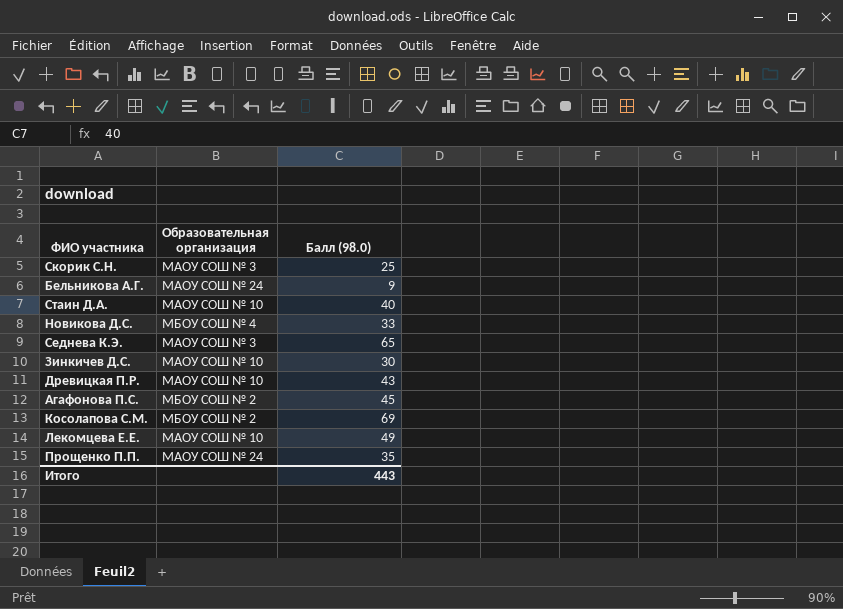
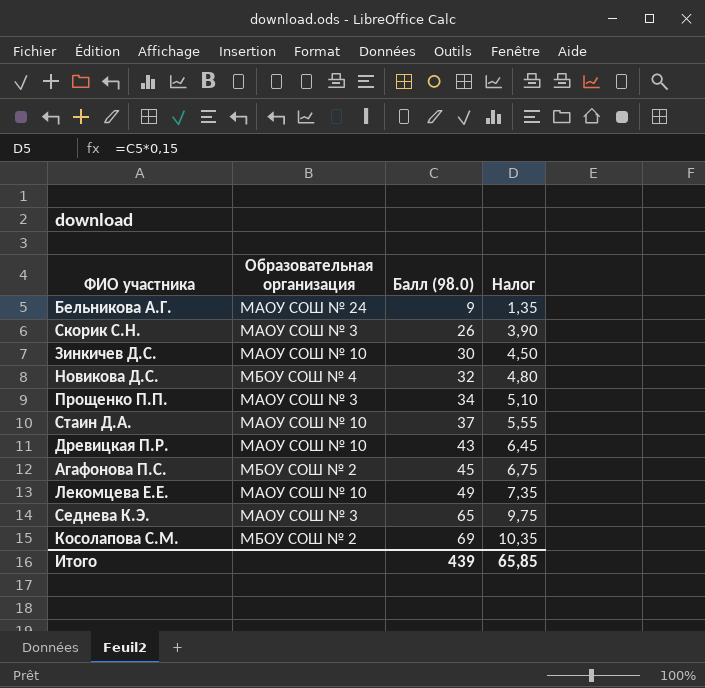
row order: none -> Балл (98.0) ascending
column Налог | formula: none -> [Балл (98.0)] * 0,15
Скорик С.Н. | Балл (98.0): 25 -> 26
Новикова Д.С. | Балл (98.0): 33 -> 32
Прощенко П.П. | Образовательная организация: МАОУ СОШ № 24 -> МАОУ СОШ № 3
Прощенко П.П. | Балл (98.0): 35 -> 34
Стаин Д.А. | Балл (98.0): 40 -> 37
Итого | Балл (98.0): 443 -> 439

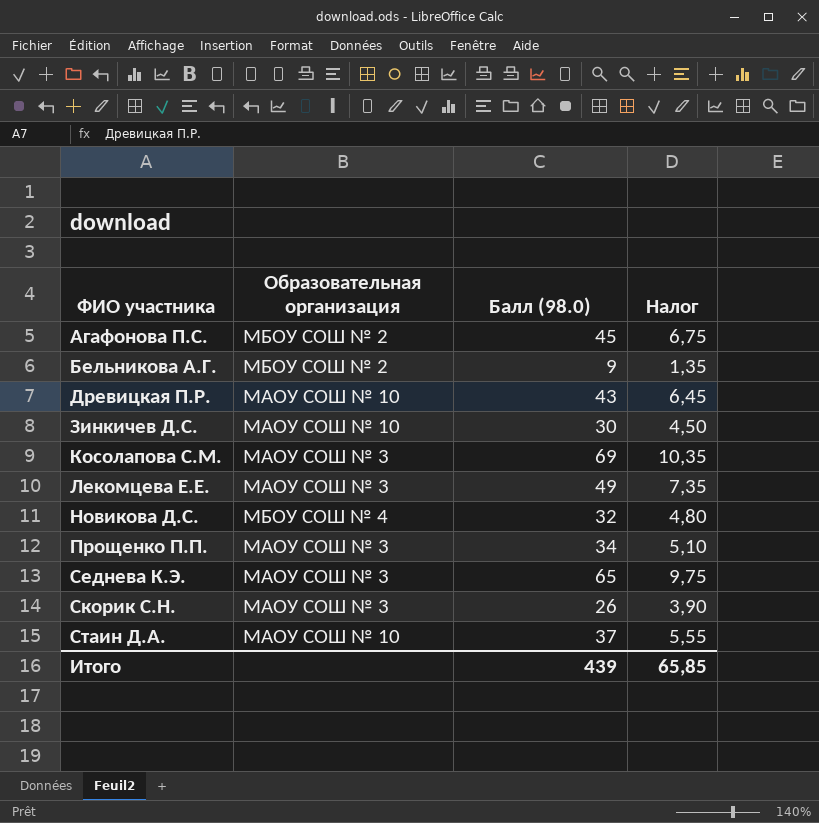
row order: Балл (98.0) ascending -> ФИО участника ascending
Бельникова А.Г. | Образовательная организация: МАОУ СОШ № 24 -> МБОУ СОШ № 2
Косолапова С.М. | Образовательная организация: МБОУ СОШ № 2 -> МАОУ СОШ № 3
Лекомцева Е.Е. | Образовательная организация: МАОУ СОШ № 10 -> МАОУ СОШ № 3

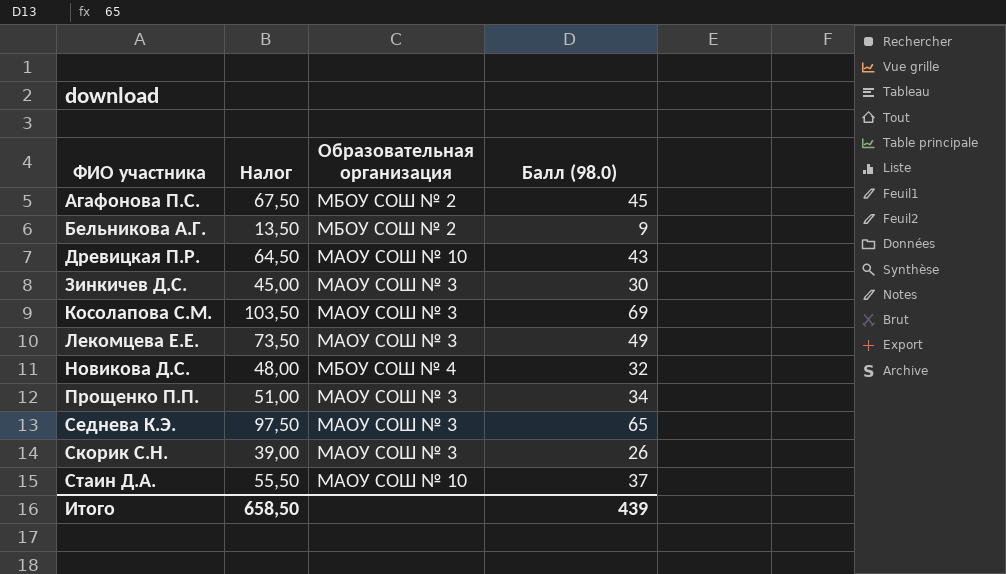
column Налог | formula: [Балл (98.0)] * 0,15 -> [Балл (98.0)] * 1,5
column Налог | position: 4 -> 2
Зинкичев Д.С. | Образовательная организация: МАОУ СОШ № 10 -> МАОУ СОШ № 3
Итого | Налог: 65,85 -> 658,50

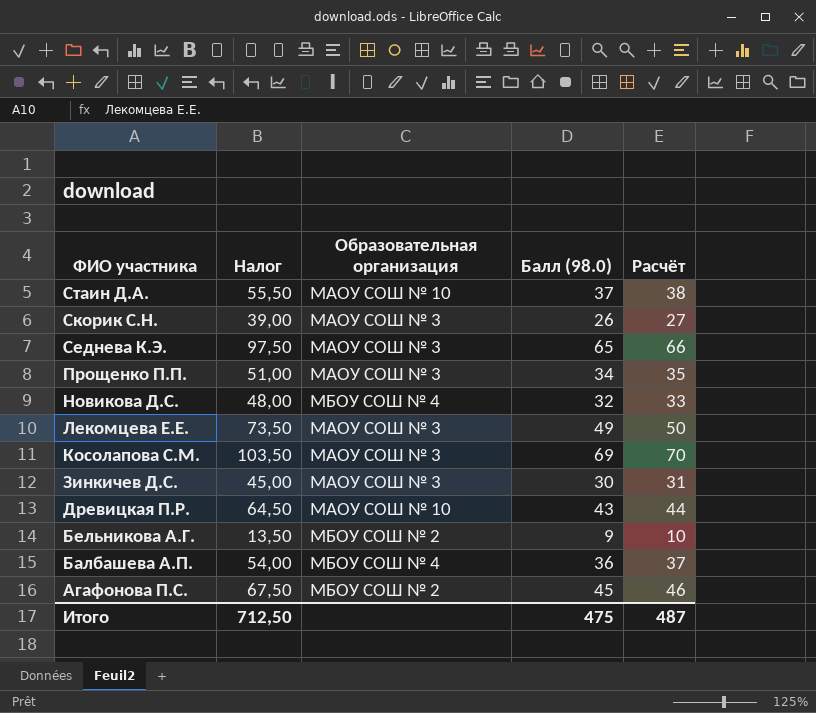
row order: ФИО участника ascending -> ФИО участника descending
column Расчёт | formula: none -> [Балл (98.0)] + 1
row Балбашева А.П.: none -> 54,00 | МБОУ СОШ № 4 | 36 | 37
Итого | Налог: 658,50 -> 712,50
Итого | Балл (98.0): 439 -> 475

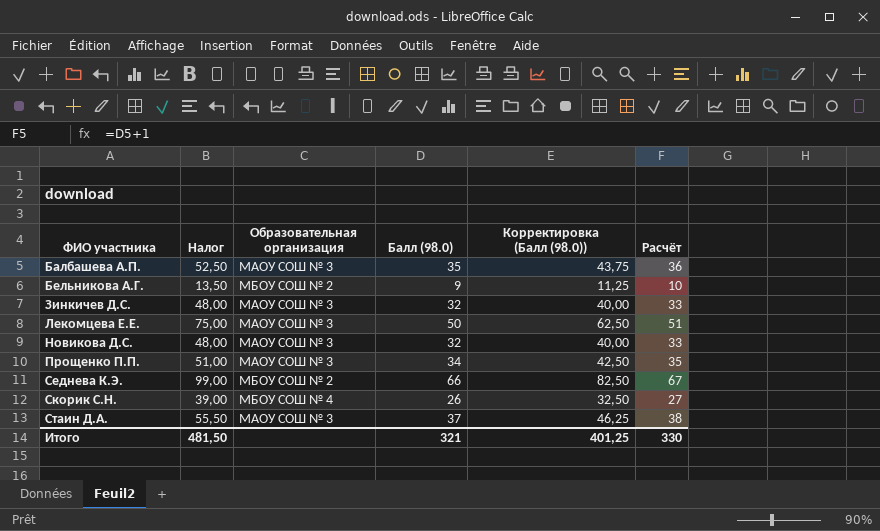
row order: ФИО участника descending -> ФИО участника ascending
column Корректировка (Балл (98.0)) | formula: none -> [Балл (98.0)] * 1,25
row Косолапова С.М.: 103,50 | МАОУ СОШ № 3 | 69 | 70 -> none
row Древицкая П.Р.: 64,50 | МАОУ СОШ № 10 | 43 | 44 -> none
row Агафонова П.С.: 67,50 | МБОУ СОШ № 2 | 45 | 46 -> none
Балбашева А.П. | Налог: 54,00 -> 52,50
Балбашева А.П. | Образовательная организация: МБОУ СОШ № 4 -> МАОУ СОШ № 3
Балбашева А.П. | Балл (98.0): 36 -> 35
Балбашева А.П. | Расчёт: 37 -> 36
Зинкичев Д.С. | Налог: 45,00 -> 48,00
Зинкичев Д.С. | Балл (98.0): 30 -> 32
Зинкичев Д.С. | Расчёт: 31 -> 33
Лекомцева Е.Е. | Налог: 73,50 -> 75,00
Лекомцева Е.Е. | Балл (98.0): 49 -> 50
Лекомцева Е.Е. | Расчёт: 50 -> 51
Новикова Д.С. | Образовательная организация: МБОУ СОШ № 4 -> МАОУ СОШ № 3
Седнева К.Э. | Налог: 97,50 -> 99,00
Седнева К.Э. | Образовательная организация: МАОУ СОШ № 3 -> МБОУ СОШ № 2
Седнева К.Э. | Балл (98.0): 65 -> 66
Седнева К.Э. | Расчёт: 66 -> 67
Скорик С.Н. | Образовательная организация: МАОУ СОШ № 3 -> МБОУ СОШ № 4
Стаин Д.А. | Образовательная организация: МАОУ СОШ № 10 -> МАОУ СОШ № 3
Итого | Налог: 712,50 -> 481,50
Итого | Балл (98.0): 475 -> 321
Итого | Расчёт: 487 -> 330

